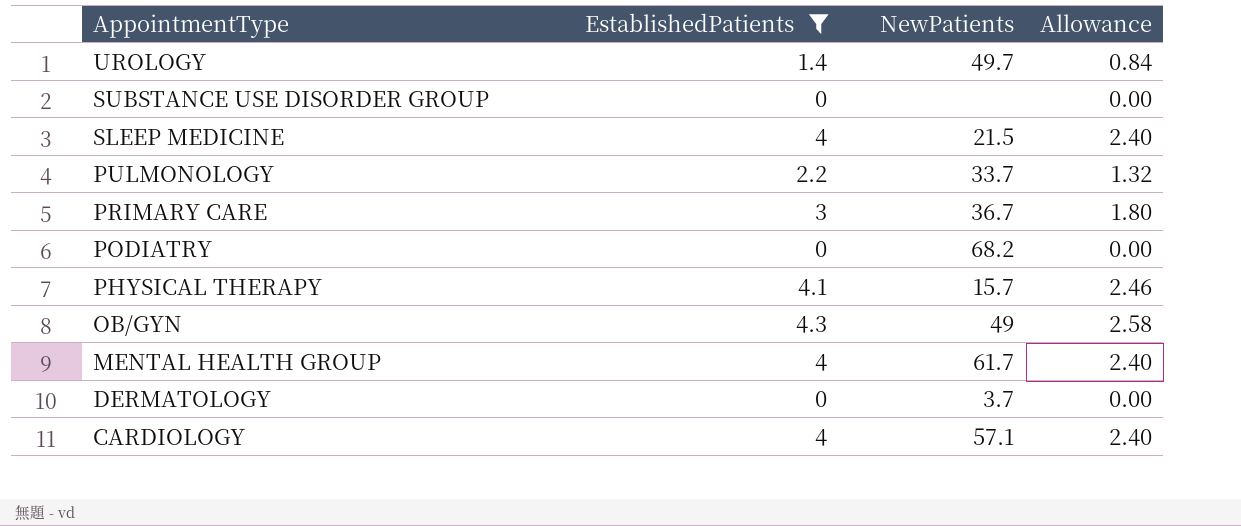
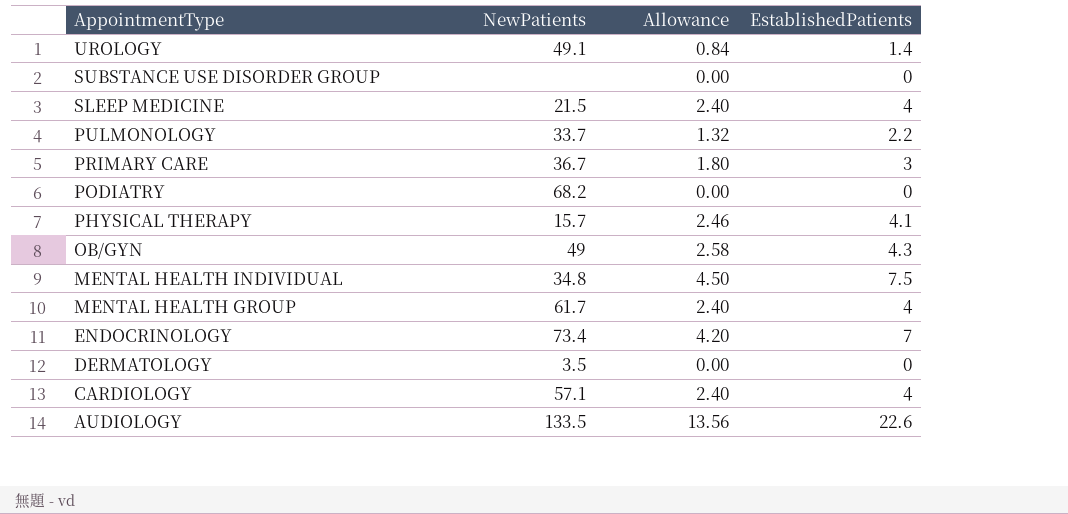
filter: EstablishedPatients <= 4.3 -> none
column EstablishedPatients | position: 2 -> 4
UROLOGY | NewPatients: 49.7 -> 49.1
DERMATOLOGY | NewPatients: 3.7 -> 3.5

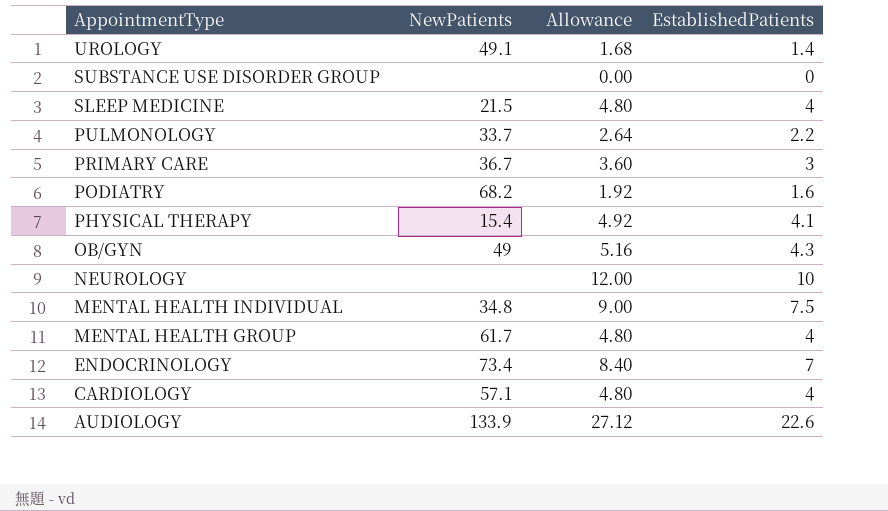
column Allowance | formula: [EstablishedPatients] * 0.6 -> [EstablishedPatients] * 1.2
row DERMATOLOGY: 3.5 | 0.00 | 0 -> none
PODIATRY | EstablishedPatients: 0 -> 1.6
PHYSICAL THERAPY | NewPatients: 15.7 -> 15.4
row NEUROLOGY: none -> none | 12.00 | 10
AUDIOLOGY | NewPatients: 133.5 -> 133.9

